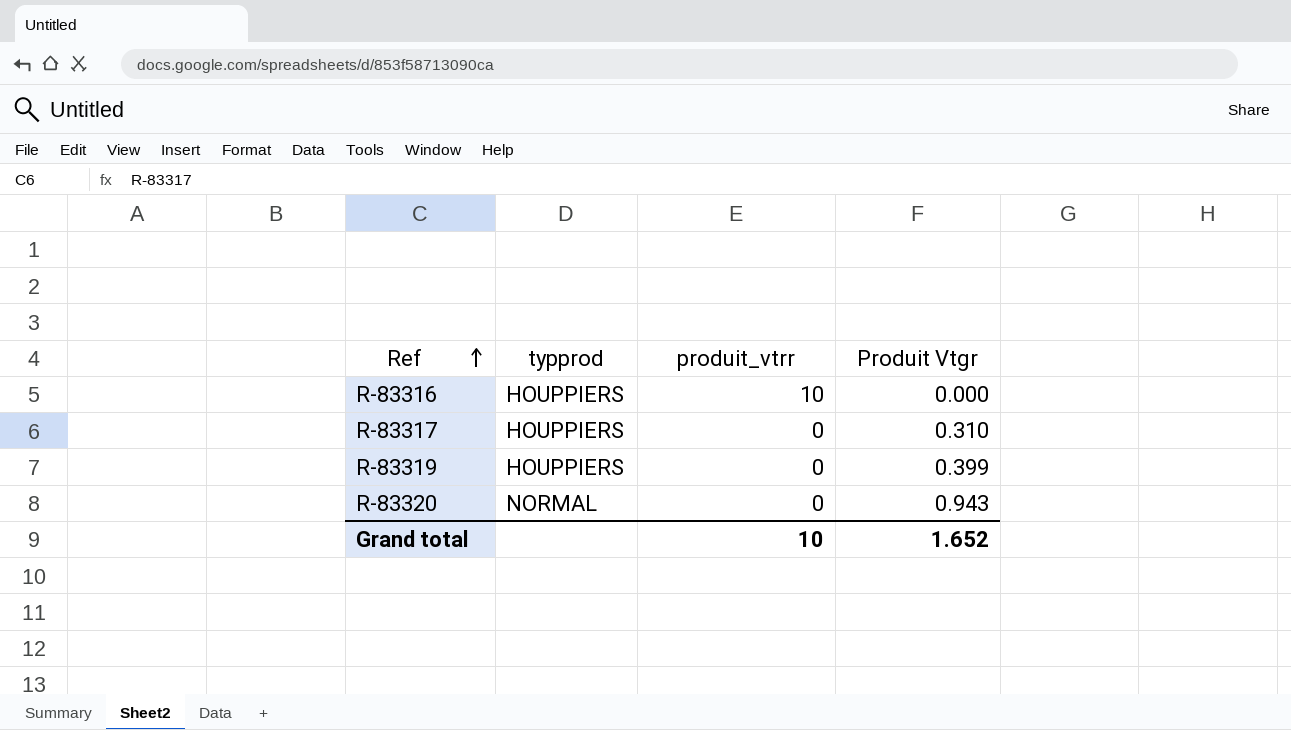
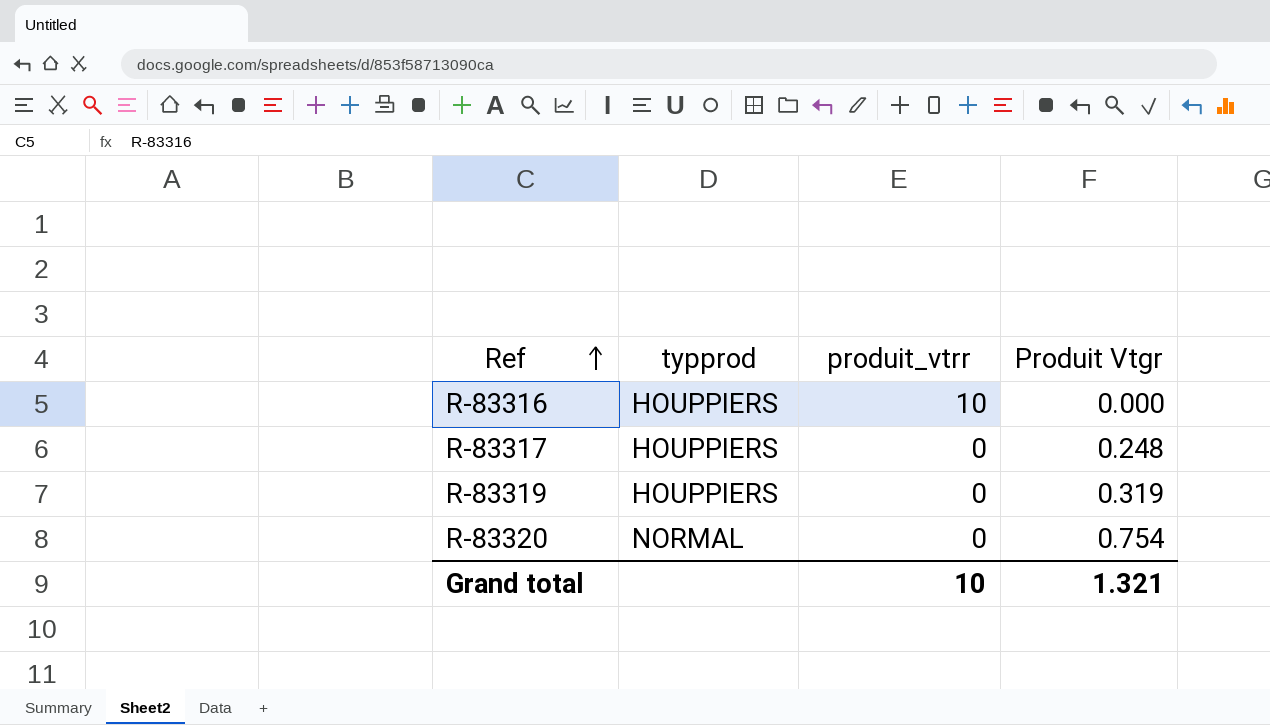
R-83317 | Produit Vtgr: 0.310 -> 0.248
R-83319 | Produit Vtgr: 0.399 -> 0.319
R-83320 | Produit Vtgr: 0.943 -> 0.754
Grand total | Produit Vtgr: 1.652 -> 1.321

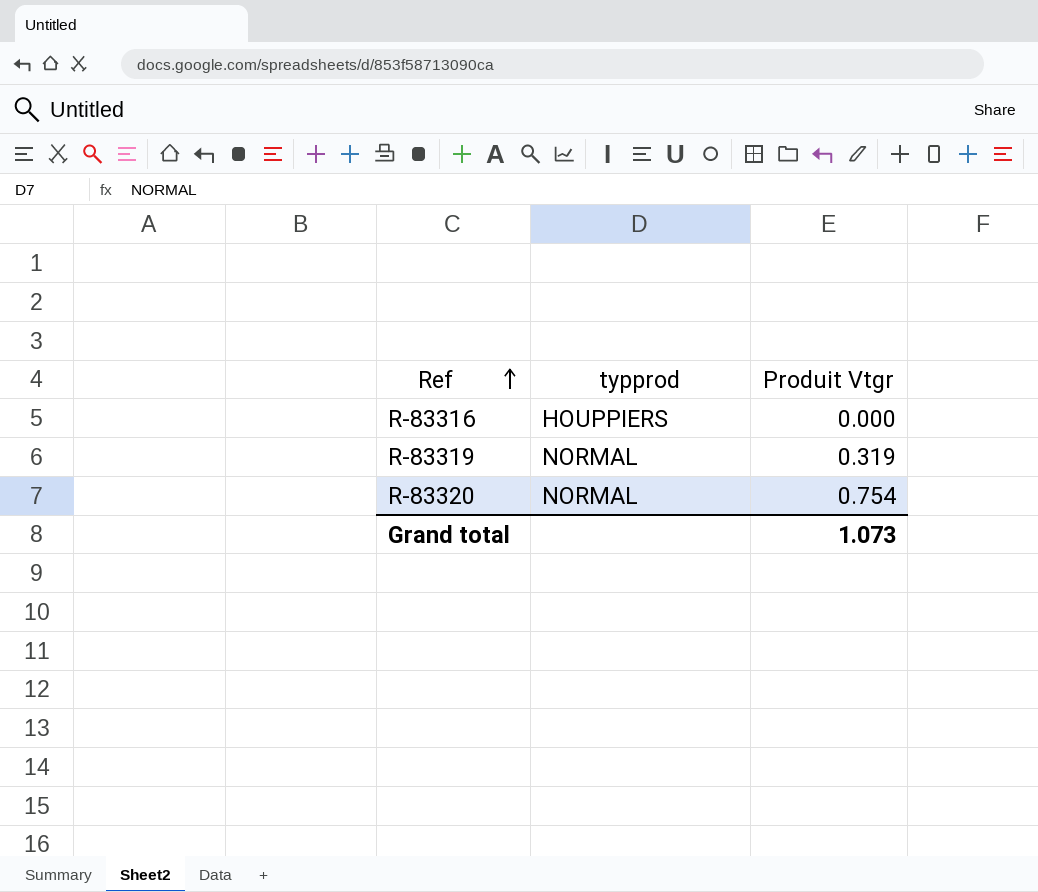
column produit_vtrr | position: 3 -> none
row R-83317: HOUPPIERS | 0 | 0.248 -> none
R-83319 | typprod: HOUPPIERS -> NORMAL
Grand total | Produit Vtgr: 1.321 -> 1.073

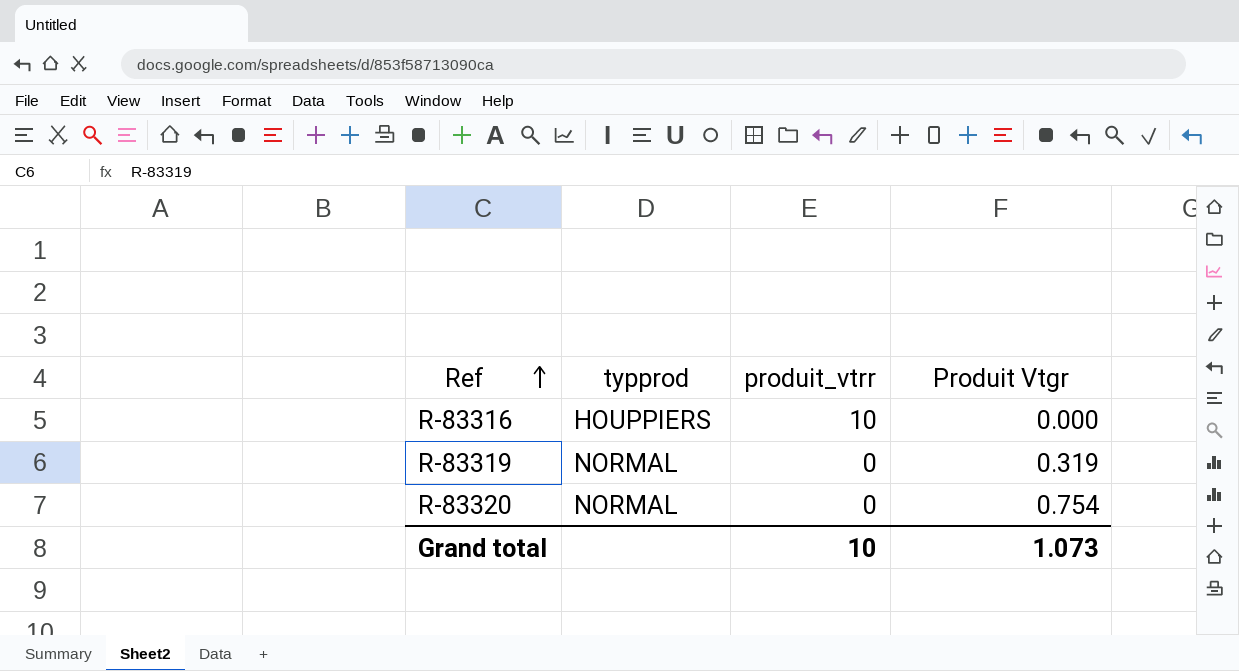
column produit_vtrr | position: none -> 3

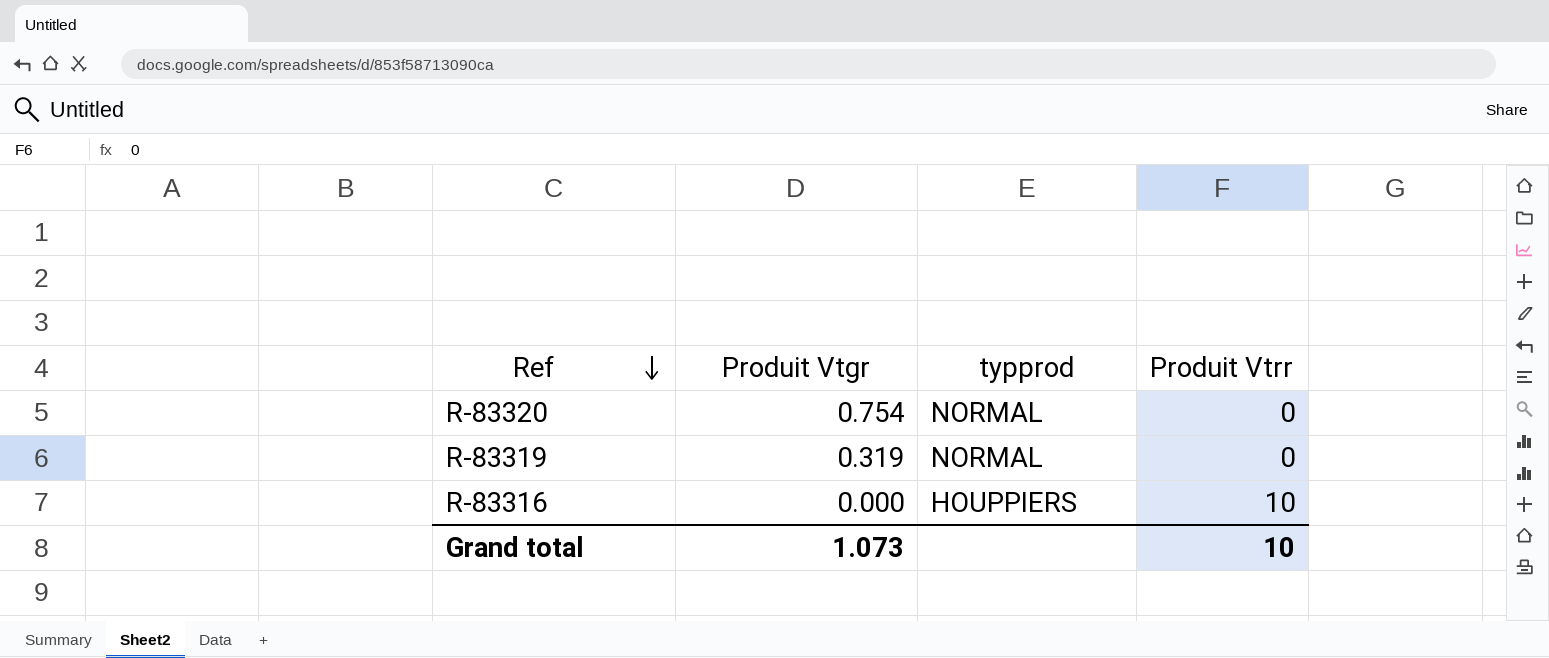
row order: Ref ascending -> Ref descending
column Produit Vtgr | position: 4 -> 2
column name: produit_vtrr -> Produit Vtrr

